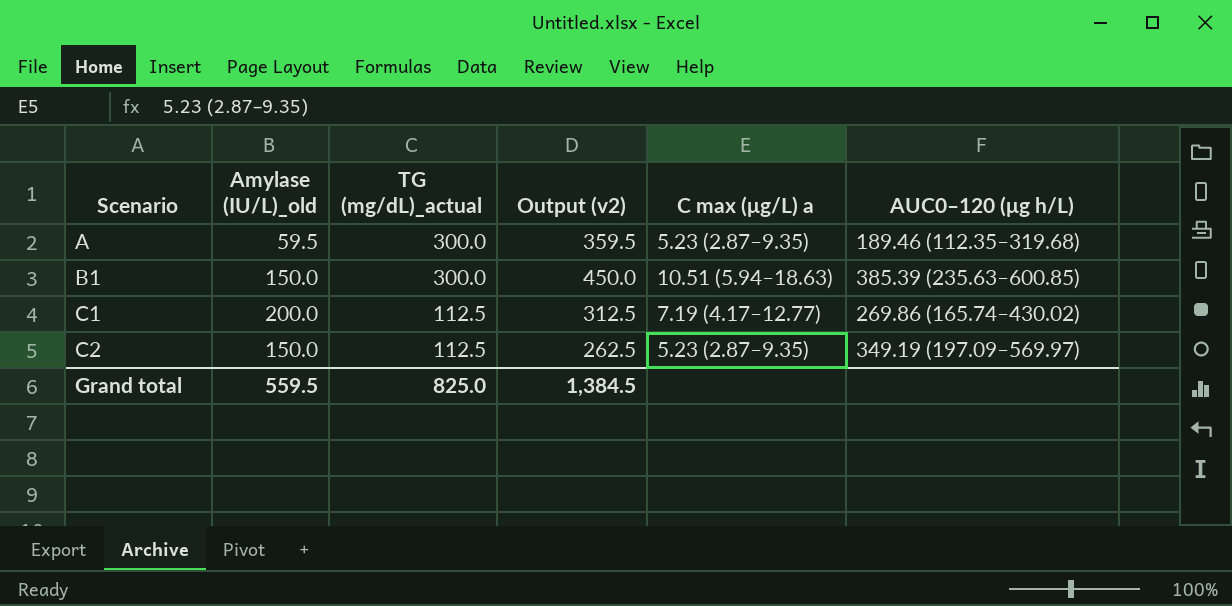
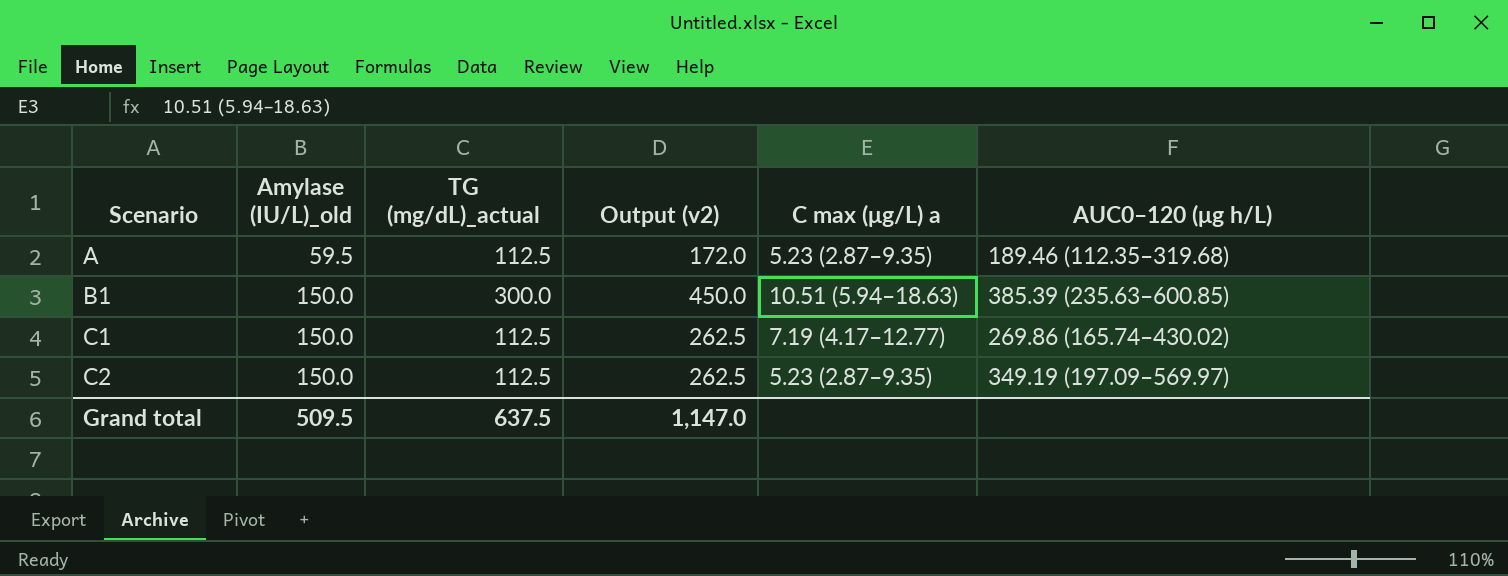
A | TG (mg/dL)_actual: 300.0 -> 112.5
A | Output (v2): 359.5 -> 172.0
C1 | Amylase (IU/L)_old: 200.0 -> 150.0
C1 | Output (v2): 312.5 -> 262.5
Grand total | Amylase (IU/L)_old: 559.5 -> 509.5
Grand total | TG (mg/dL)_actual: 825.0 -> 637.5
Grand total | Output (v2): 1,384.5 -> 1,147.0

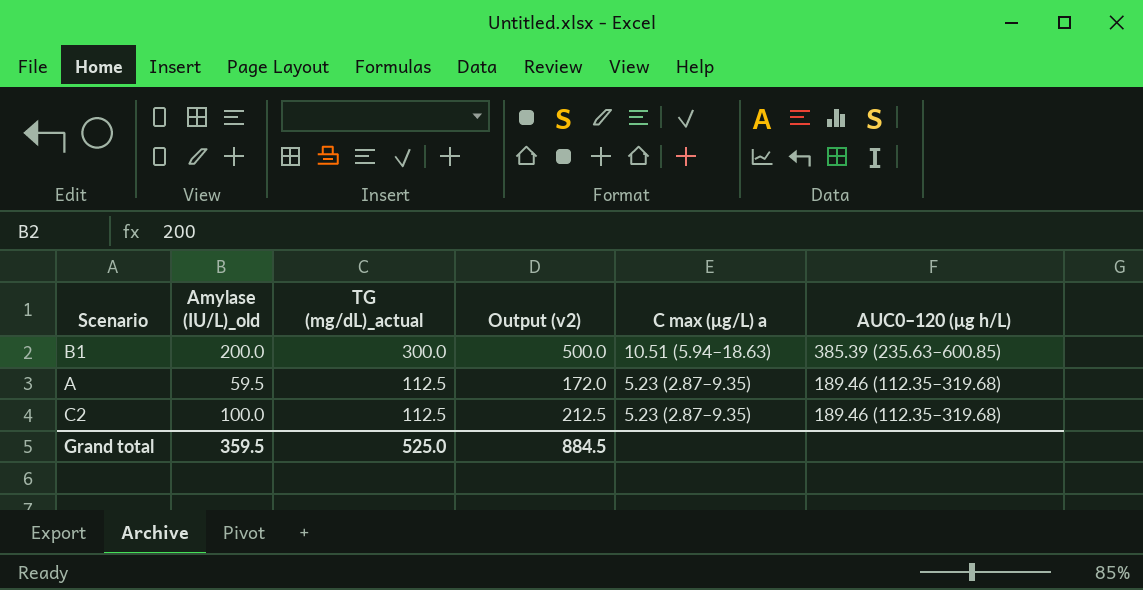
row order: Scenario ascending -> TG (mg/dL)_actual descending
row C1: 150.0 | 112.5 | 262.5 | 7.19 (4.17–12.77) | 269.86 (165.74–430.02) -> none
B1 | Amylase (IU/L)_old: 150.0 -> 200.0
B1 | Output (v2): 450.0 -> 500.0
C2 | Amylase (IU/L)_old: 150.0 -> 100.0
C2 | Output (v2): 262.5 -> 212.5
C2 | AUC0–120 (μg h/L): 349.19 (197.09–569.97) -> 189.46 (112.35–319.68)
Grand total | Amylase (IU/L)_old: 509.5 -> 359.5
Grand total | TG (mg/dL)_actual: 637.5 -> 525.0
Grand total | Output (v2): 1,147.0 -> 884.5

